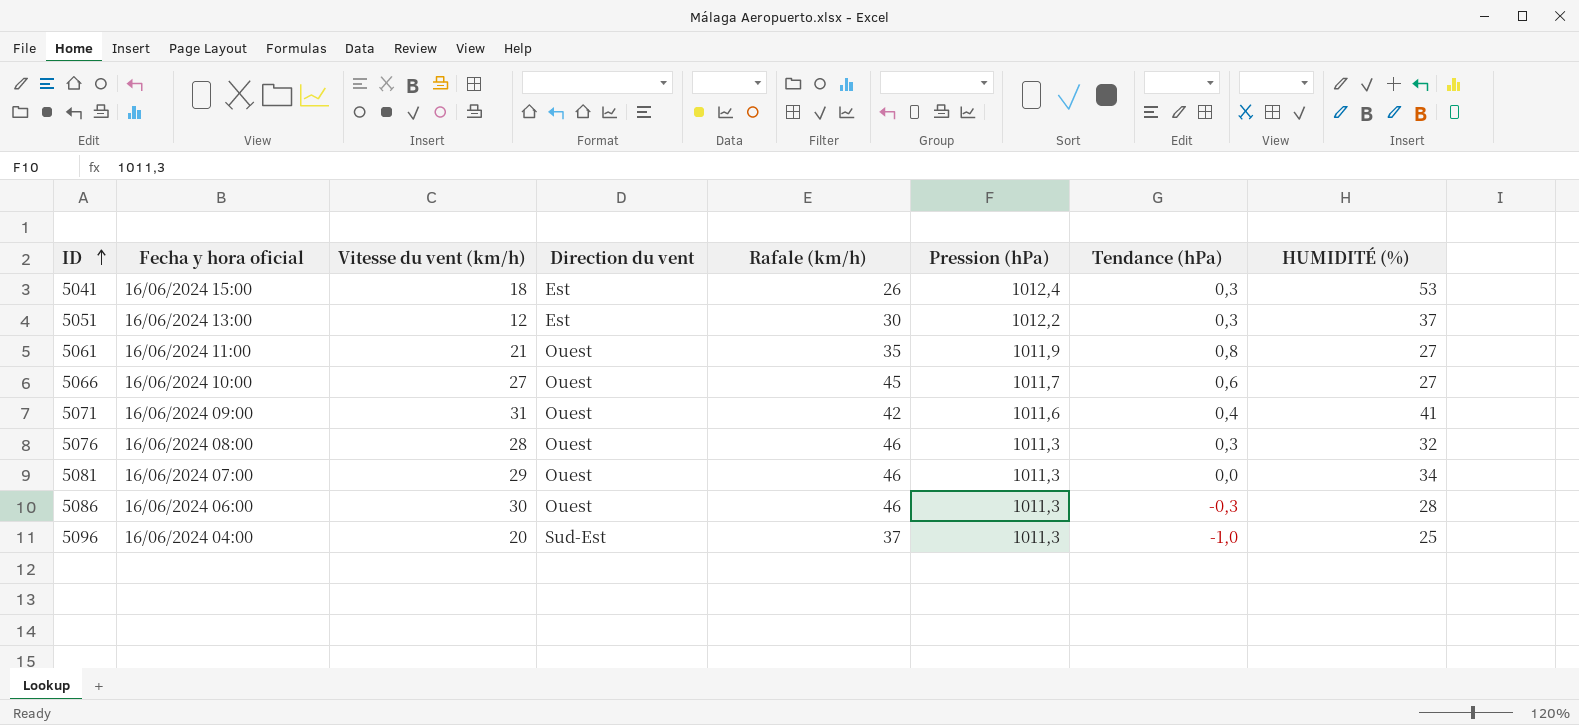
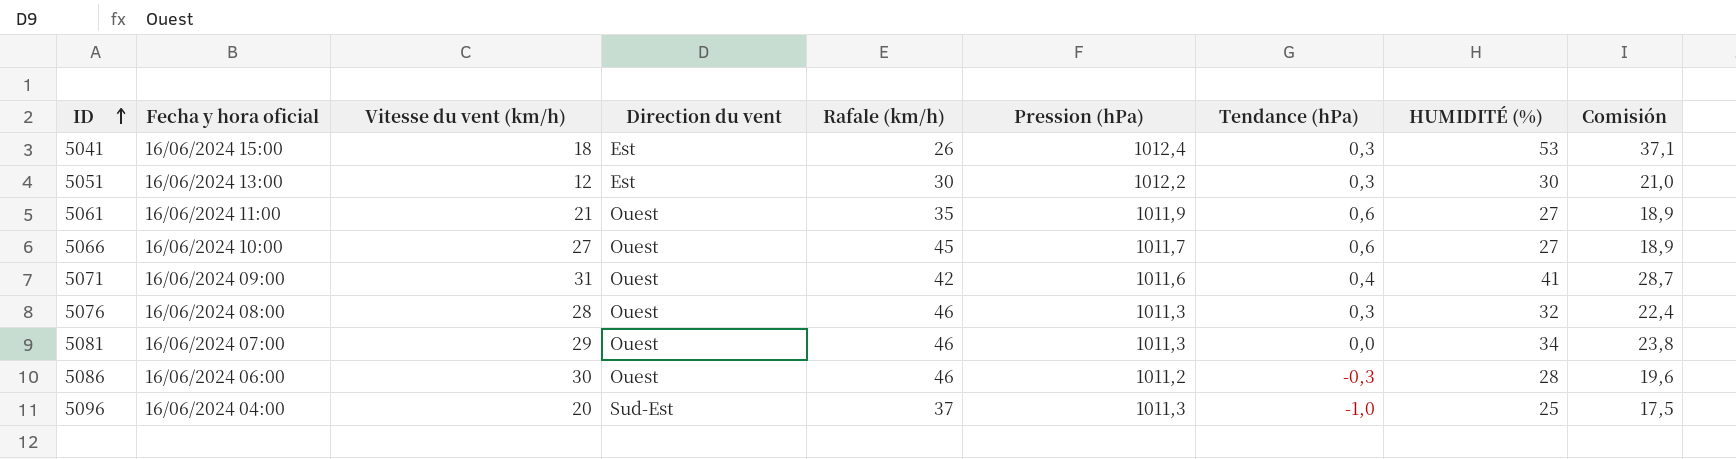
column Comisión | formula: none -> [HUMIDITÉ (%)] * 0,7
5051 | HUMIDITÉ (%): 37 -> 30
5061 | Tendance (hPa): 0,8 -> 0,6
5086 | Pression (hPa): 1011,3 -> 1011,2

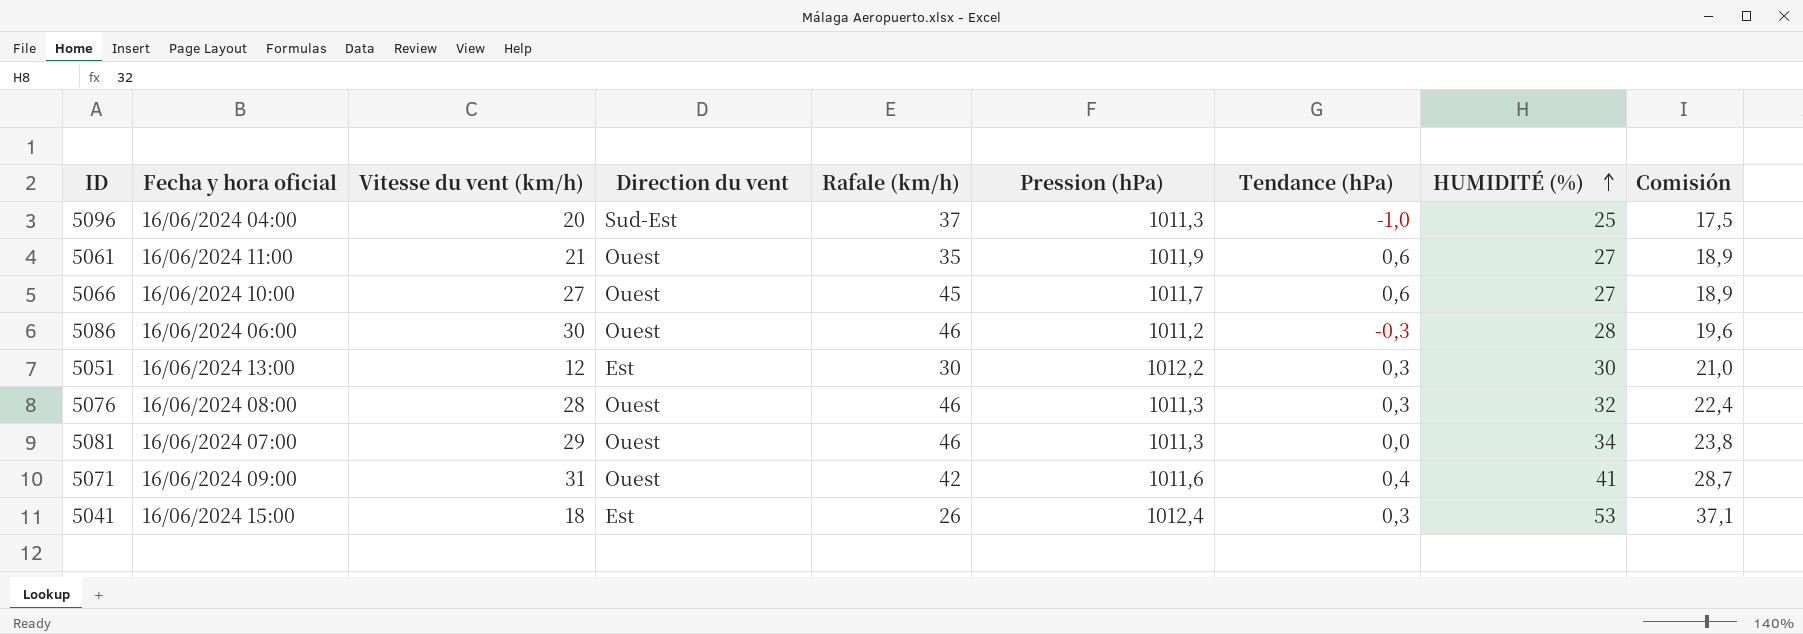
row order: ID ascending -> HUMIDITÉ (%) ascending

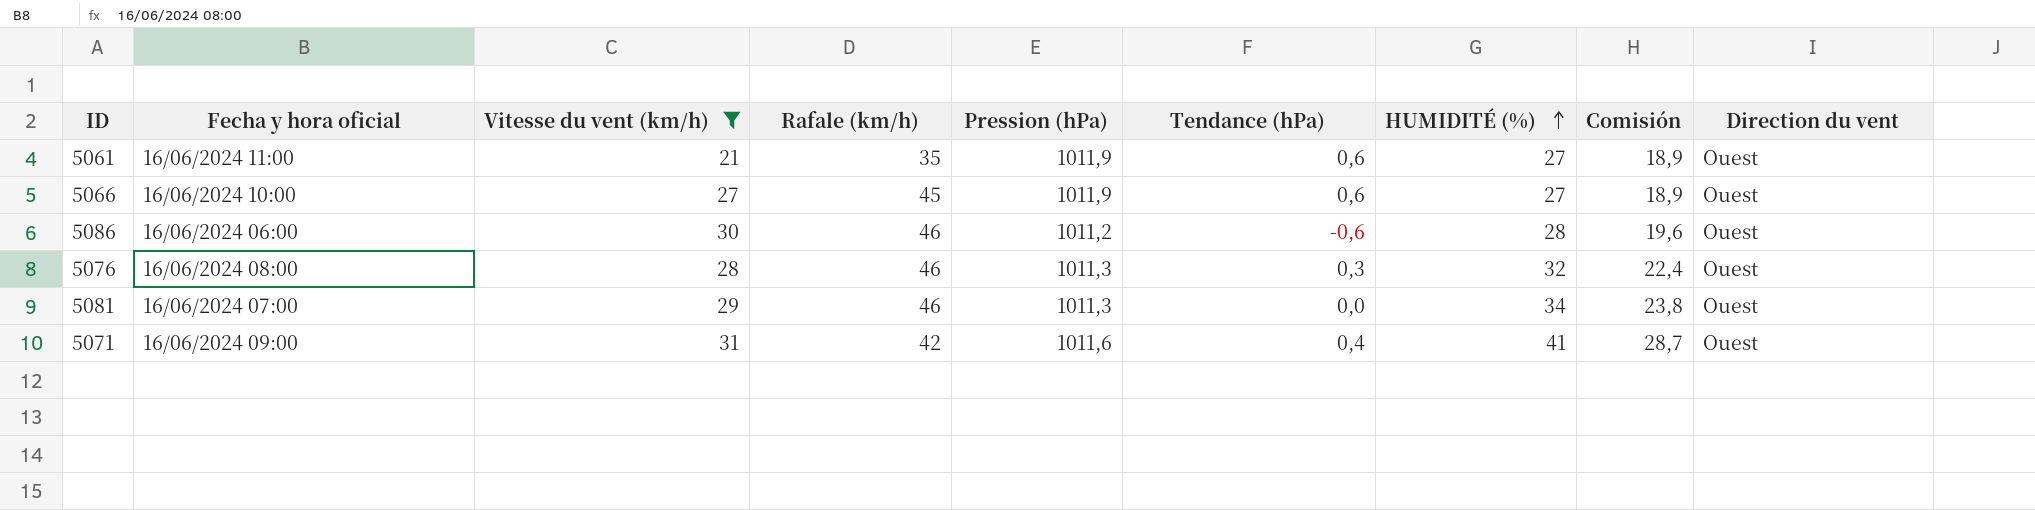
filter: none -> Vitesse du vent (km/h) >= 21
column Direction du vent | position: 4 -> 9
5066 | Pression (hPa): 1011,7 -> 1011,9
5086 | Tendance (hPa): -0,3 -> -0,6

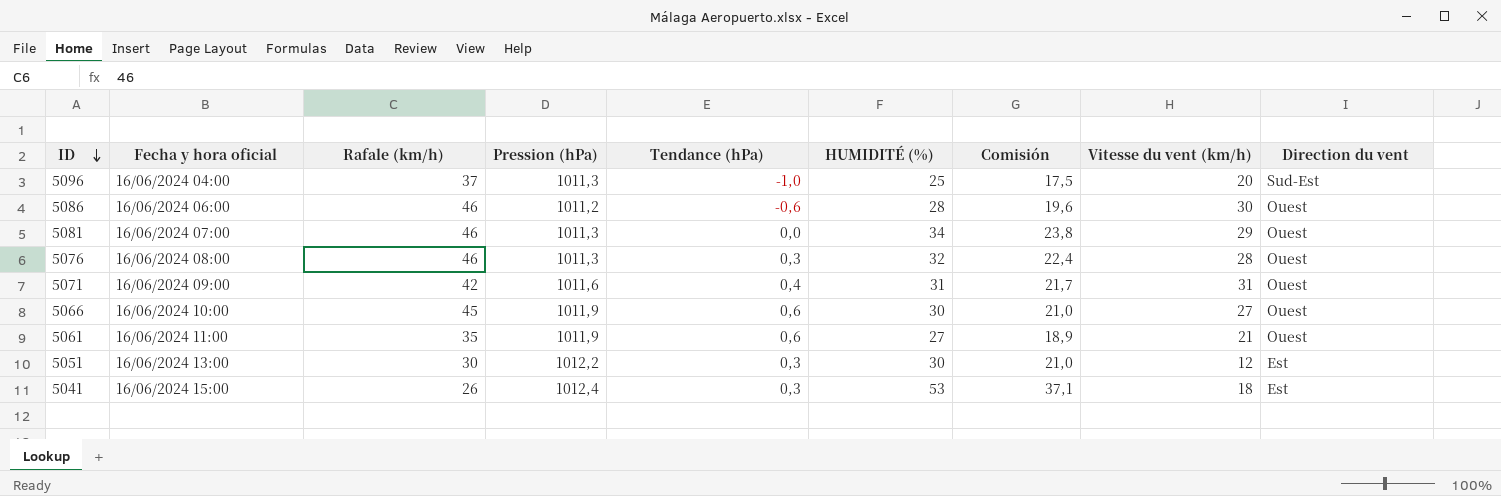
filter: Vitesse du vent (km/h) >= 21 -> none
row order: HUMIDITÉ (%) ascending -> ID descending
column Vitesse du vent (km/h) | position: 3 -> 8
5071 | HUMIDITÉ (%): 41 -> 31
5071 | Comisión: 28,7 -> 21,7
5066 | HUMIDITÉ (%): 27 -> 30
5066 | Comisión: 18,9 -> 21,0

